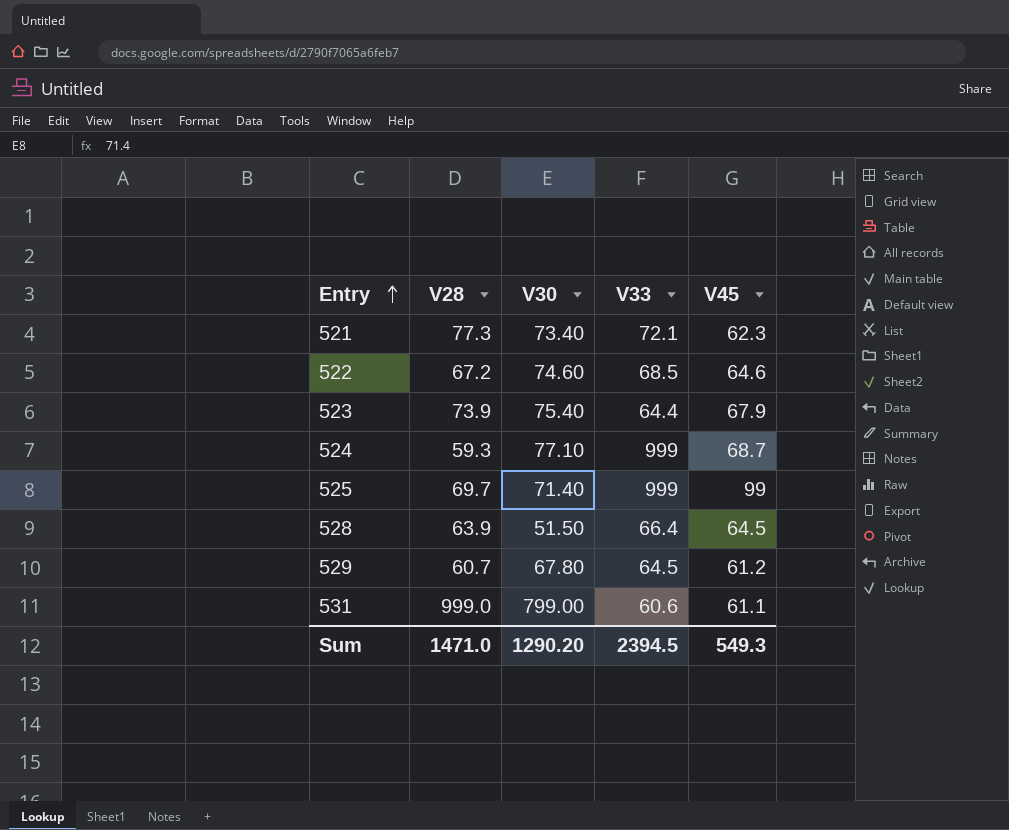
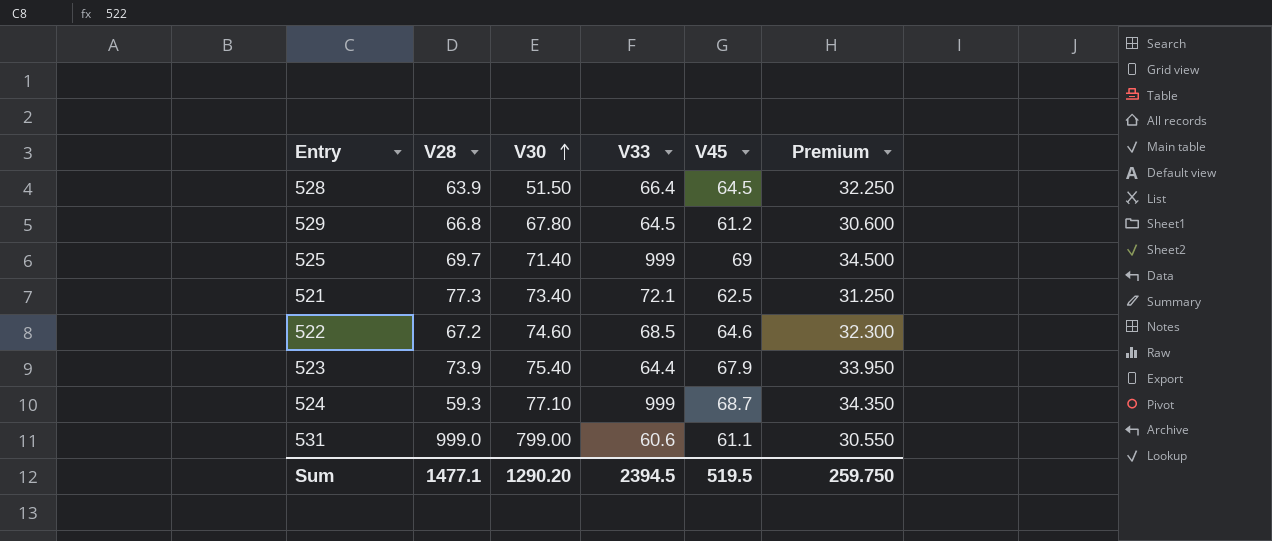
row order: Entry ascending -> V30 ascending
column Premium | formula: none -> [V45] * 0.5
529 | V28: 60.7 -> 66.8
525 | V45: 99 -> 69
521 | V45: 62.3 -> 62.5
Sum | V28: 1471.0 -> 1477.1
Sum | V45: 549.3 -> 519.5

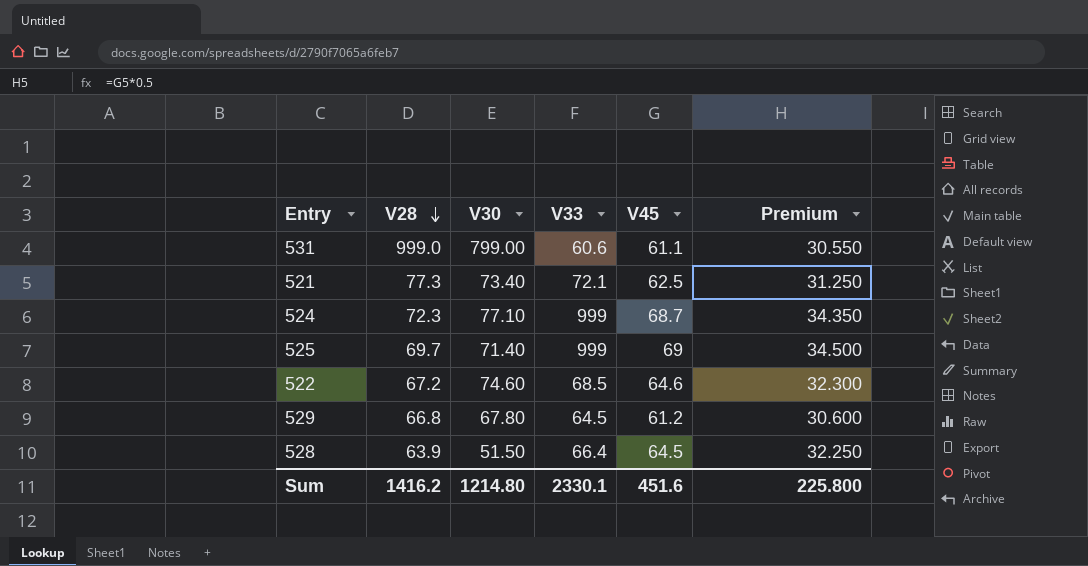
row order: V30 ascending -> V28 descending
row 523: 73.9 | 75.40 | 64.4 | 67.9 | 33.950 -> none
524 | V28: 59.3 -> 72.3
Sum | V28: 1477.1 -> 1416.2
Sum | V30: 1290.20 -> 1214.80
Sum | V33: 2394.5 -> 2330.1
Sum | V45: 519.5 -> 451.6
Sum | Premium: 259.750 -> 225.800

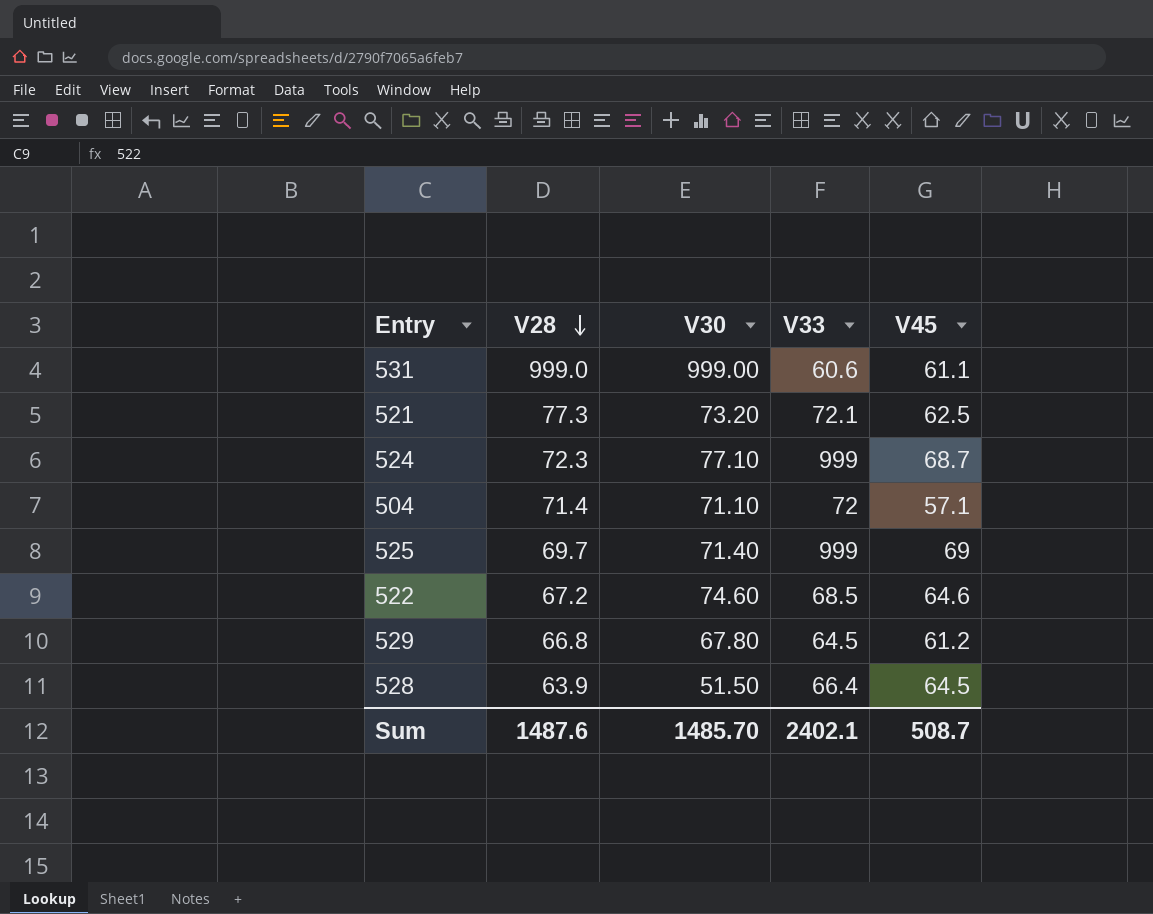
column Premium | formula: [V45] * 0.5 -> none
531 | V30: 799.00 -> 999.00
521 | V30: 73.40 -> 73.20
row 504: none -> 71.4 | 71.10 | 72 | 57.1
Sum | V28: 1416.2 -> 1487.6
Sum | V30: 1214.80 -> 1485.70
Sum | V33: 2330.1 -> 2402.1
Sum | V45: 451.6 -> 508.7

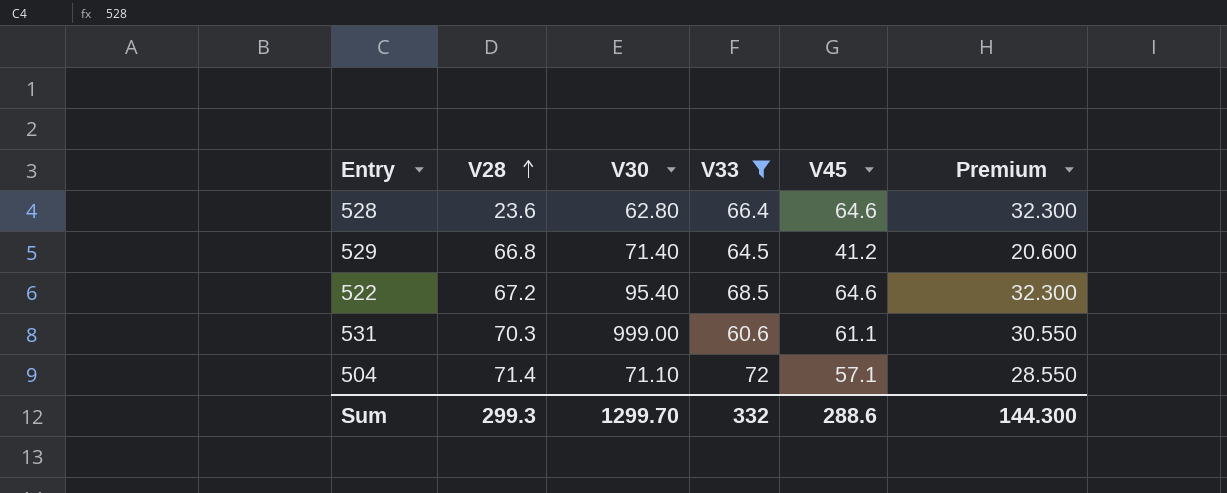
filter: none -> V33 <= 72
row order: V28 descending -> V28 ascending
column Premium | formula: none -> [V45] * 0.5
528 | V28: 63.9 -> 23.6
528 | V30: 51.50 -> 62.80
528 | V45: 64.5 -> 64.6
529 | V30: 67.80 -> 71.40
529 | V45: 61.2 -> 41.2
522 | V30: 74.60 -> 95.40
531 | V28: 999.0 -> 70.3
Sum | V28: 1487.6 -> 299.3
Sum | V30: 1485.70 -> 1299.70
Sum | V33: 2402.1 -> 332
Sum | V45: 508.7 -> 288.6

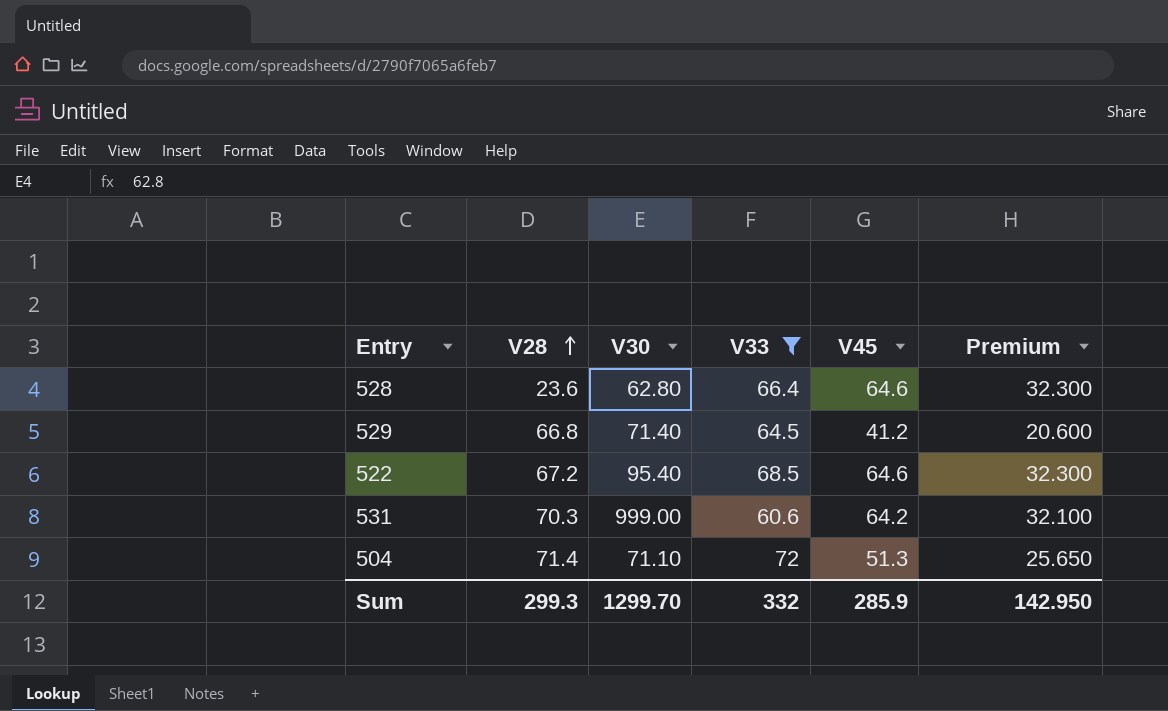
531 | V45: 61.1 -> 64.2
531 | Premium: 30.550 -> 32.100
504 | V45: 57.1 -> 51.3
504 | Premium: 28.550 -> 25.650
Sum | V45: 288.6 -> 285.9
Sum | Premium: 144.300 -> 142.950

